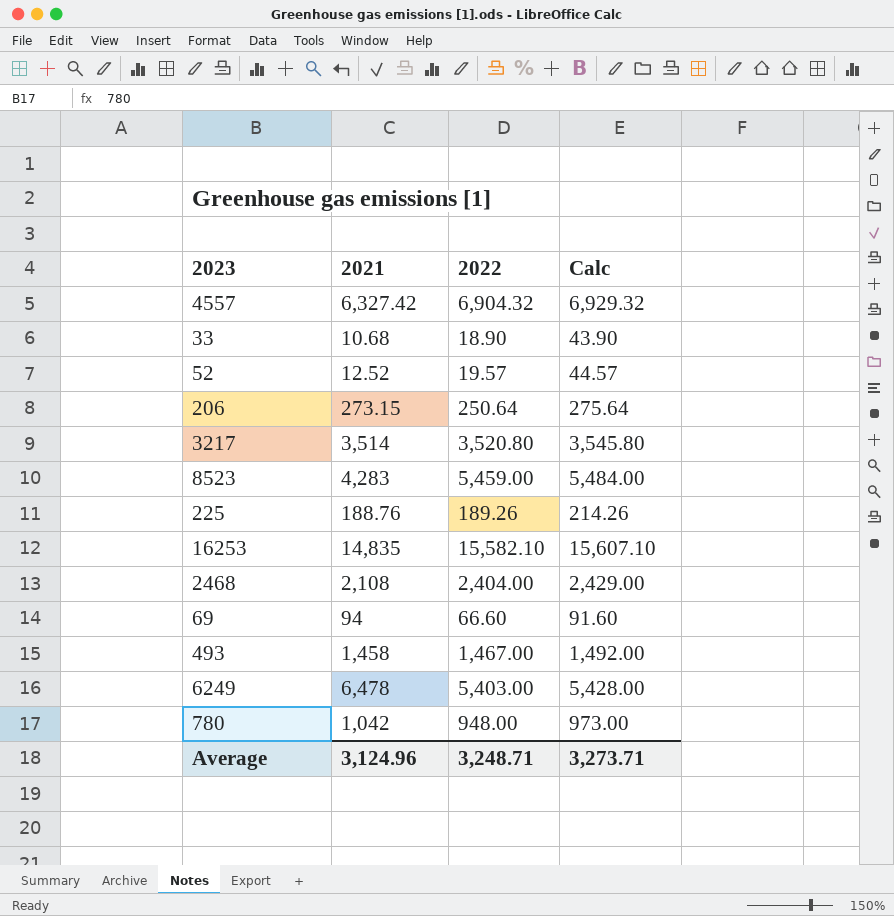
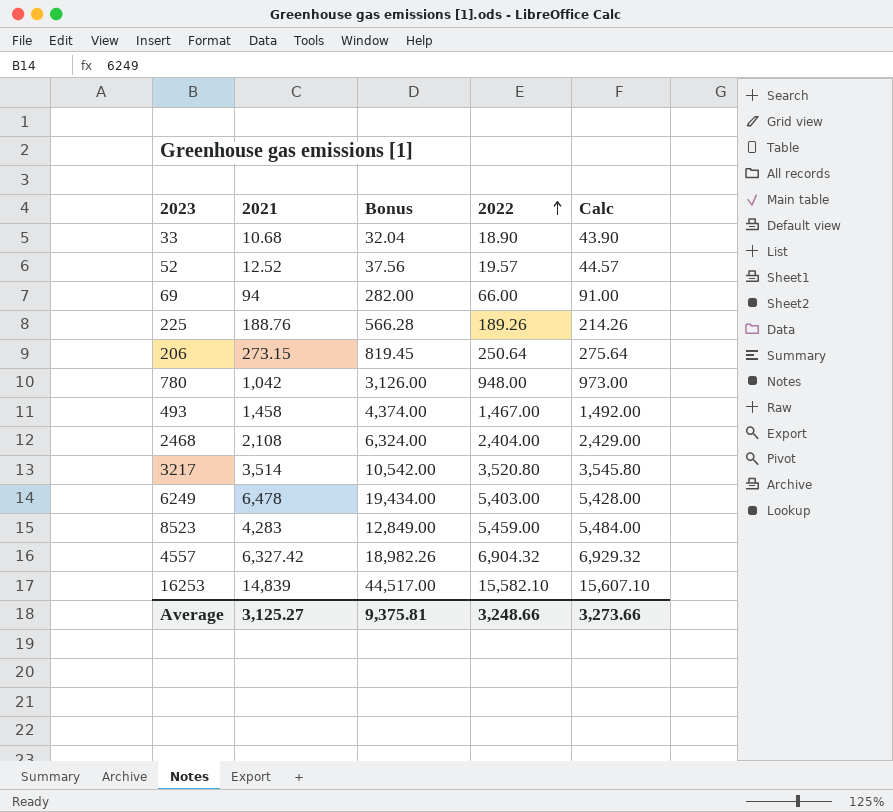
row order: none -> 2022 ascending
column Bonus | formula: none -> [2021] * 3
69 | 2022: 66.60 -> 66.00
69 | Calc: 91.60 -> 91.00
16253 | 2021: 14,835 -> 14,839
Average | 2021: 3,124.96 -> 3,125.27
Average | 2022: 3,248.71 -> 3,248.66
Average | Calc: 3,273.71 -> 3,273.66

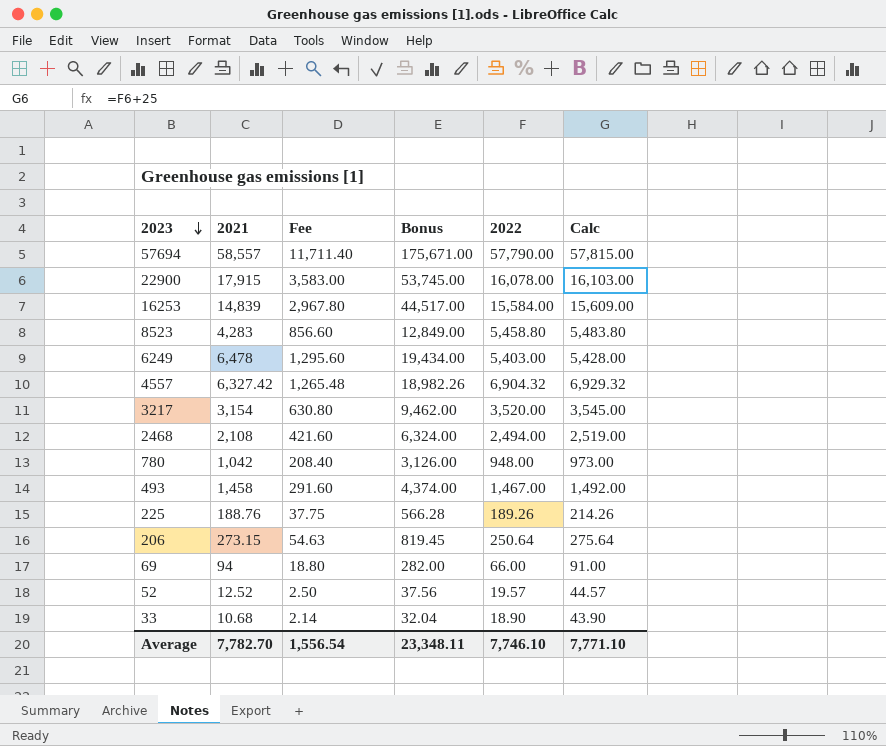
row order: 2022 ascending -> 2023 descending
column Fee | formula: none -> [2021] * 0.2
row 57694: none -> 58,557 | 11,711.40 | 175,671.00 | 57,790.00 | 57,815.00
row 22900: none -> 17,915 | 3,583.00 | 53,745.00 | 16,078.00 | 16,103.00
16253 | 2022: 15,582.10 -> 15,584.00
16253 | Calc: 15,607.10 -> 15,609.00
8523 | 2022: 5,459.00 -> 5,458.80
8523 | Calc: 5,484.00 -> 5,483.80
3217 | 2021: 3,514 -> 3,154
3217 | Bonus: 10,542.00 -> 9,462.00
3217 | 2022: 3,520.80 -> 3,520.00
3217 | Calc: 3,545.80 -> 3,545.00
2468 | 2022: 2,404.00 -> 2,494.00
2468 | Calc: 2,429.00 -> 2,519.00
Average | 2021: 3,125.27 -> 7,782.70
Average | Bonus: 9,375.81 -> 23,348.11
Average | 2022: 3,248.66 -> 7,746.10
Average | Calc: 3,273.66 -> 7,771.10

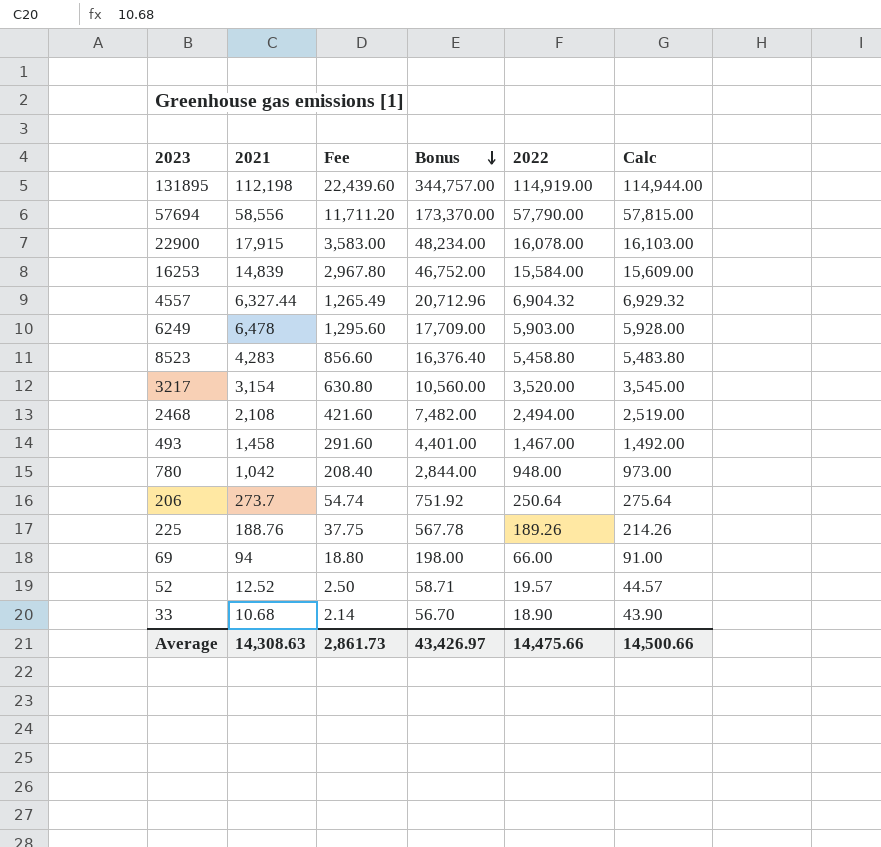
row order: 2023 descending -> Bonus descending
column Bonus | formula: [2021] * 3 -> [2022] * 3
row 131895: none -> 112,198 | 22,439.60 | 344,757.00 | 114,919.00 | 114,944.00
57694 | 2021: 58,557 -> 58,556
57694 | Fee: 11,711.40 -> 11,711.20
4557 | 2021: 6,327.42 -> 6,327.44
4557 | Fee: 1,265.48 -> 1,265.49
6249 | 2022: 5,403.00 -> 5,903.00
6249 | Calc: 5,428.00 -> 5,928.00
206 | 2021: 273.15 -> 273.7
206 | Fee: 54.63 -> 54.74
Average | 2021: 7,782.70 -> 14,308.63
Average | Fee: 1,556.54 -> 2,861.73
Average | Bonus: 23,348.11 -> 43,426.97
Average | 2022: 7,746.10 -> 14,475.66
Average | Calc: 7,771.10 -> 14,500.66

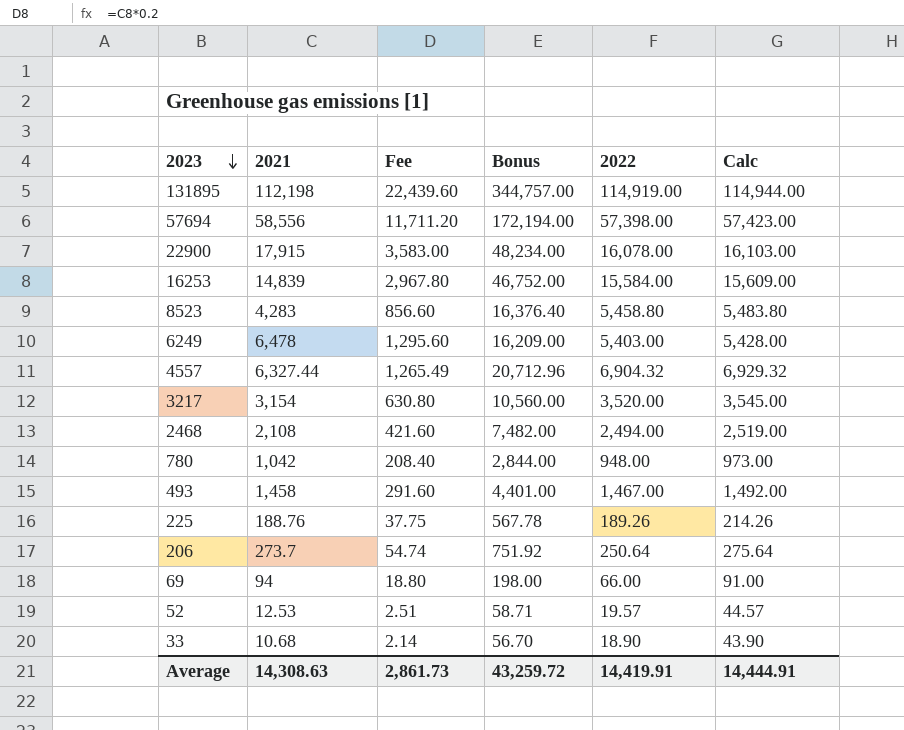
row order: Bonus descending -> 2023 descending
57694 | Bonus: 173,370.00 -> 172,194.00
57694 | 2022: 57,790.00 -> 57,398.00
57694 | Calc: 57,815.00 -> 57,423.00
6249 | Bonus: 17,709.00 -> 16,209.00
6249 | 2022: 5,903.00 -> 5,403.00
6249 | Calc: 5,928.00 -> 5,428.00
52 | 2021: 12.52 -> 12.53
52 | Fee: 2.50 -> 2.51
Average | Bonus: 43,426.97 -> 43,259.72
Average | 2022: 14,475.66 -> 14,419.91
Average | Calc: 14,500.66 -> 14,444.91

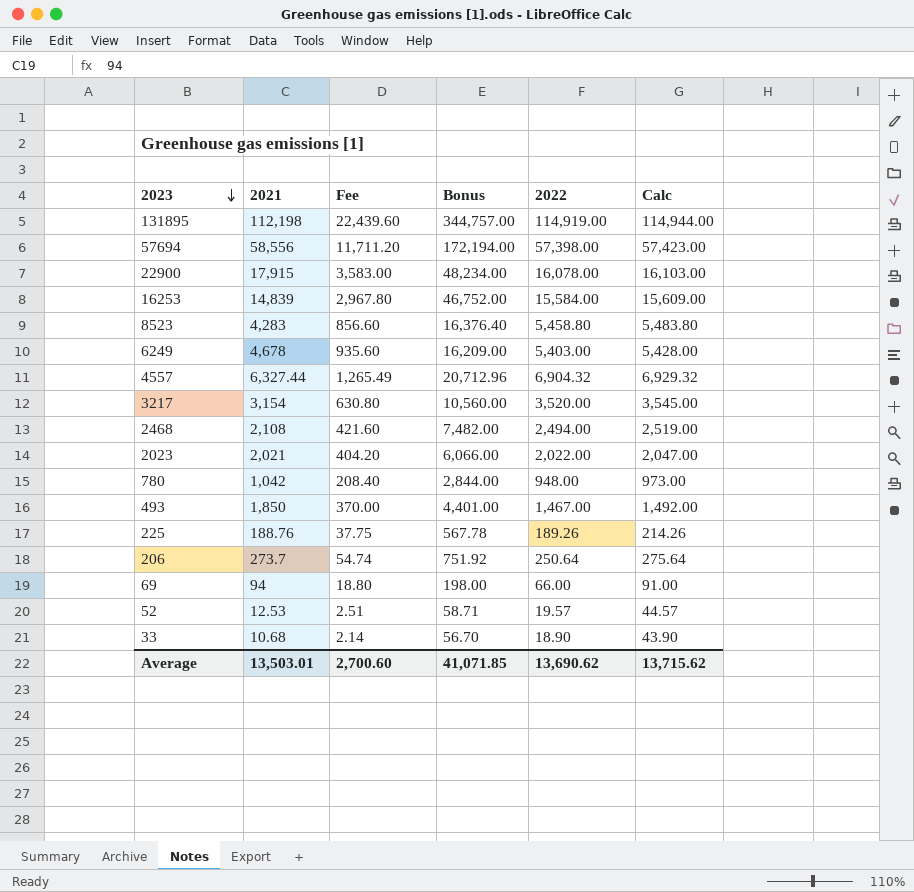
6249 | 2021: 6,478 -> 4,678
6249 | Fee: 1,295.60 -> 935.60
row 2023: none -> 2,021 | 404.20 | 6,066.00 | 2,022.00 | 2,047.00
493 | 2021: 1,458 -> 1,850
493 | Fee: 291.60 -> 370.00
Average | 2021: 14,308.63 -> 13,503.01
Average | Fee: 2,861.73 -> 2,700.60
Average | Bonus: 43,259.72 -> 41,071.85
Average | 2022: 14,419.91 -> 13,690.62
Average | Calc: 14,444.91 -> 13,715.62

